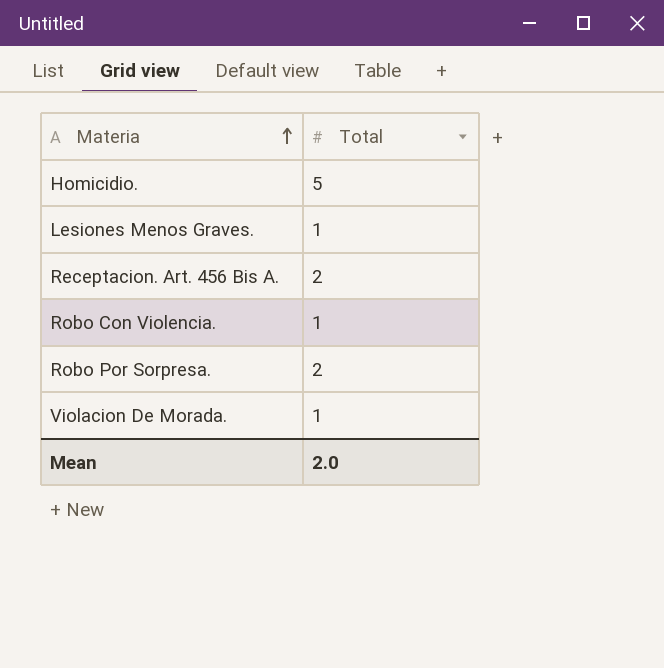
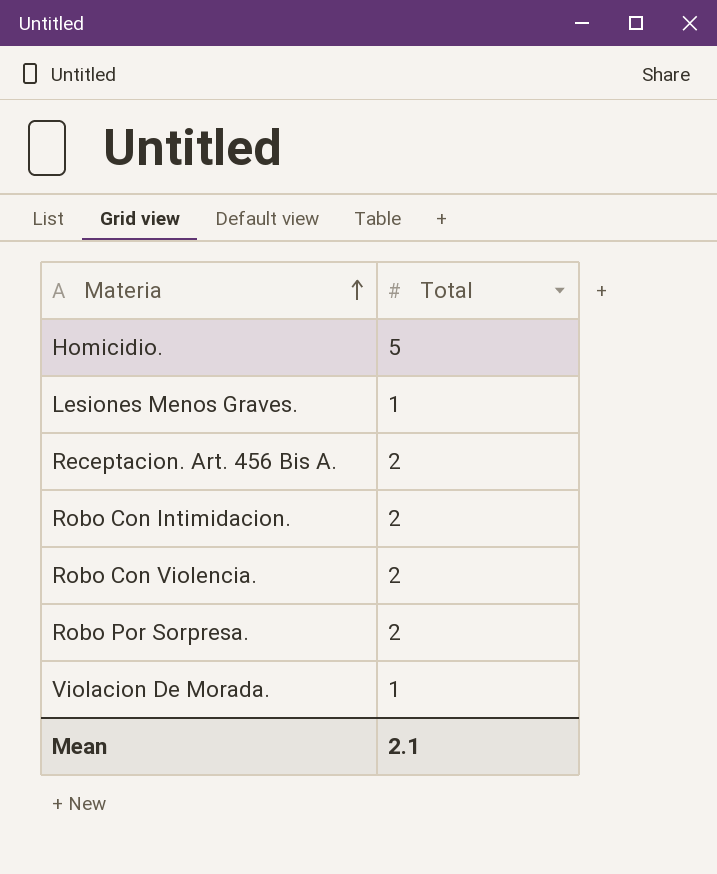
row Robo Con Intimidacion.: none -> 2
Robo Con Violencia. | Total: 1 -> 2
Mean | Total: 2.0 -> 2.1

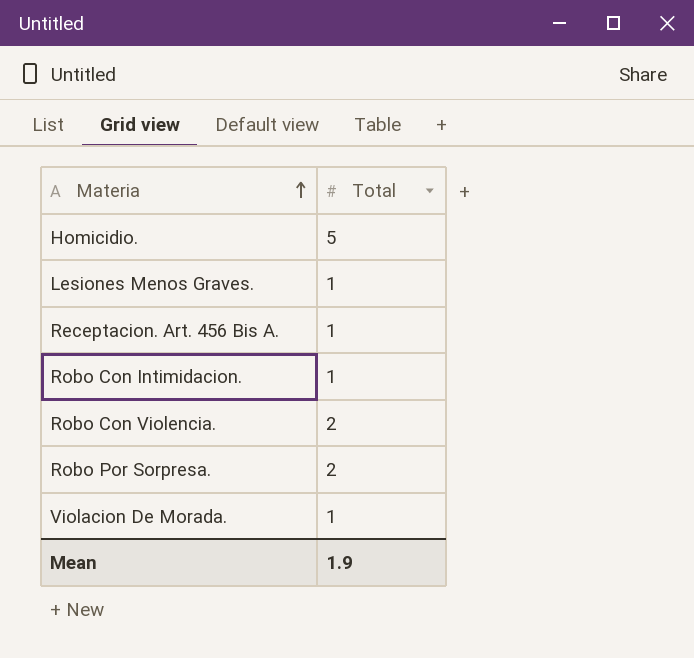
Receptacion. Art. 456 Bis A. | Total: 2 -> 1
Robo Con Intimidacion. | Total: 2 -> 1
Mean | Total: 2.1 -> 1.9

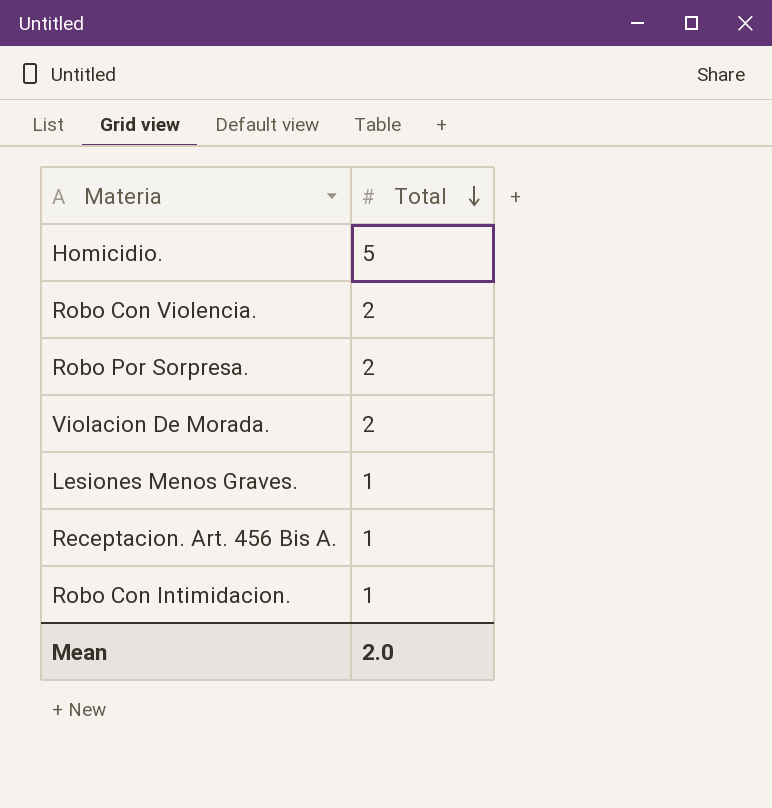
row order: Materia ascending -> Total descending
Violacion De Morada. | Total: 1 -> 2
Mean | Total: 1.9 -> 2.0

